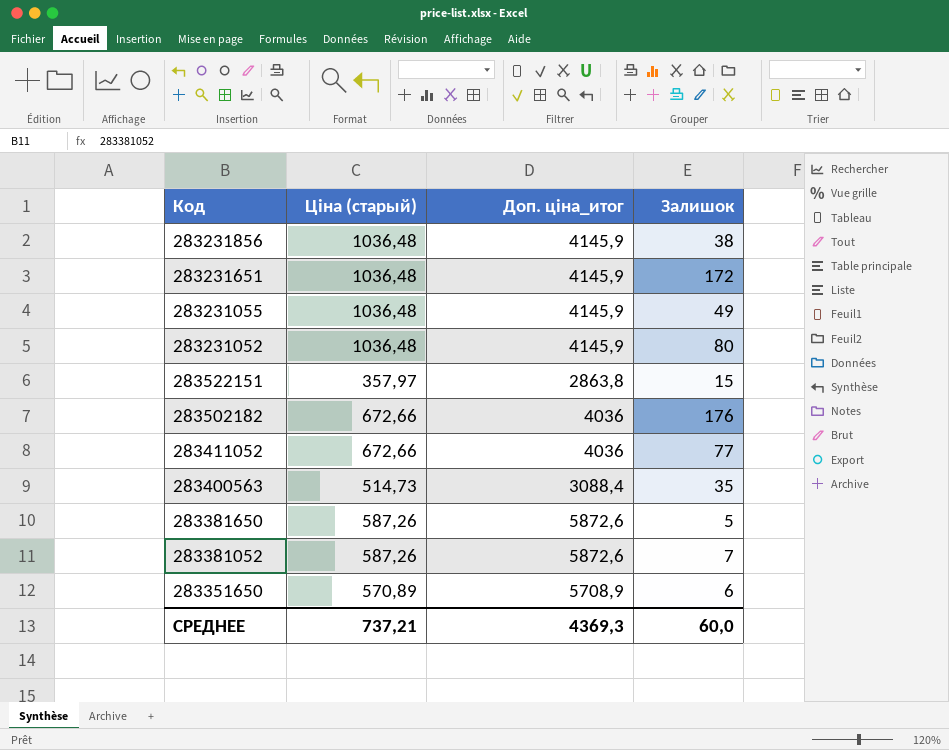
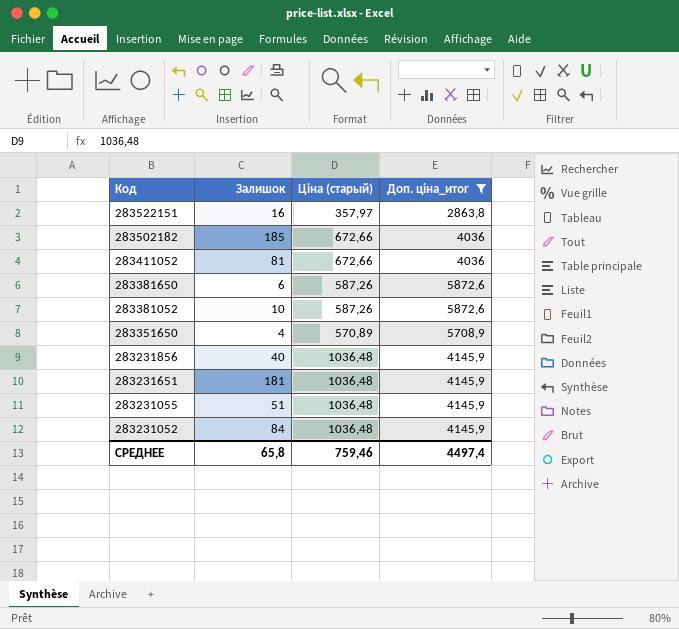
filter: none -> Доп. ціна_итог != 3088,4
row order: none -> Код descending
column Залишок | position: 4 -> 2
283522151 | Залишок: 15 -> 16
283502182 | Залишок: 176 -> 185
283411052 | Залишок: 77 -> 81
283381650 | Залишок: 5 -> 6
283381052 | Залишок: 7 -> 10
283351650 | Залишок: 6 -> 4
283231856 | Залишок: 38 -> 40
283231651 | Залишок: 172 -> 181
283231055 | Залишок: 49 -> 51
283231052 | Залишок: 80 -> 84
СРЕДНЕЕ | Залишок: 60,0 -> 65,8
СРЕДНЕЕ | Ціна (старый): 737,21 -> 759,46
СРЕДНЕЕ | Доп. ціна_итог: 4369,3 -> 4497,4

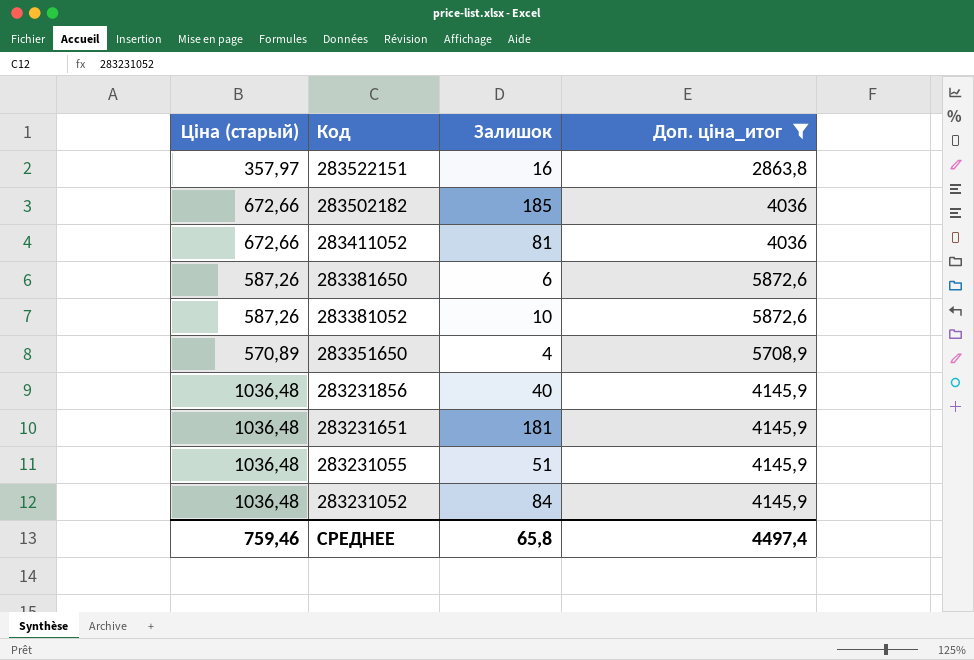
column Ціна (старый) | position: 3 -> 1

